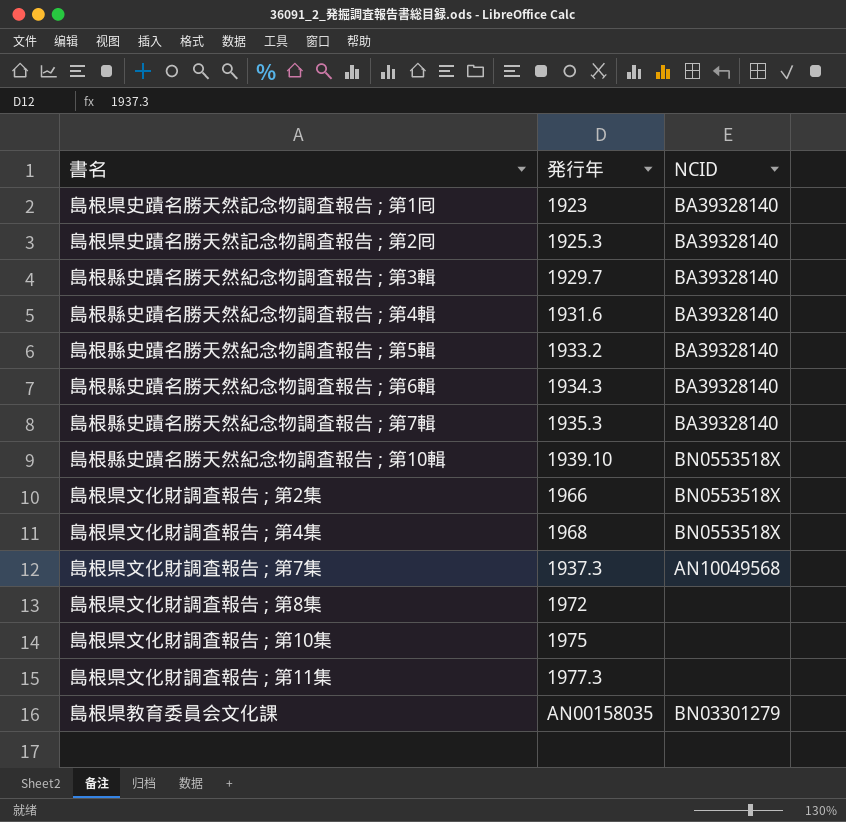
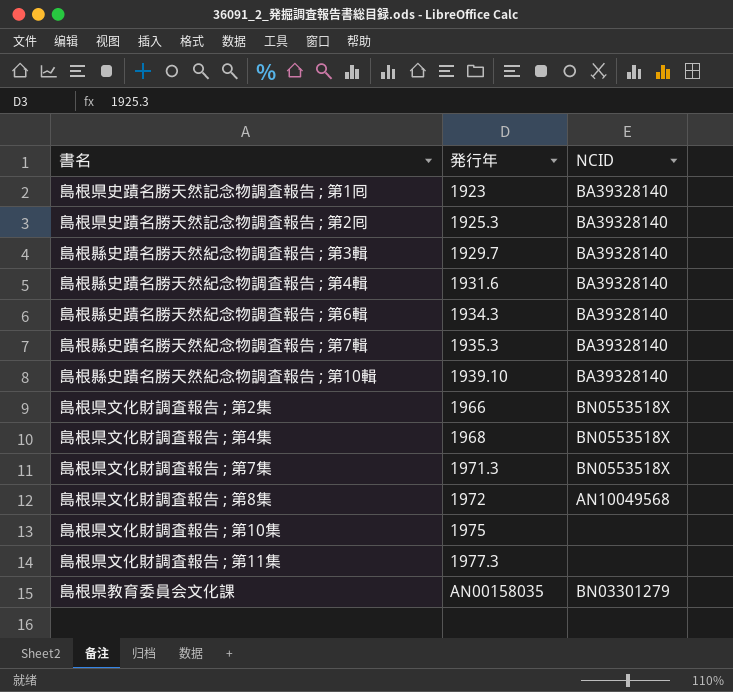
row 島根縣史蹟名勝天然紀念物調査報告 ; 第5輯: 1933.2 | BA39328140 -> none
島根縣史蹟名勝天然紀念物調査報告 ; 第10輯 | NCID: BN0553518X -> BA39328140
島根県文化財調査報告 ; 第7集 | 発行年: 1937.3 -> 1971.3
島根県文化財調査報告 ; 第7集 | NCID: AN10049568 -> BN0553518X
島根県文化財調査報告 ; 第8集 | NCID: none -> AN10049568

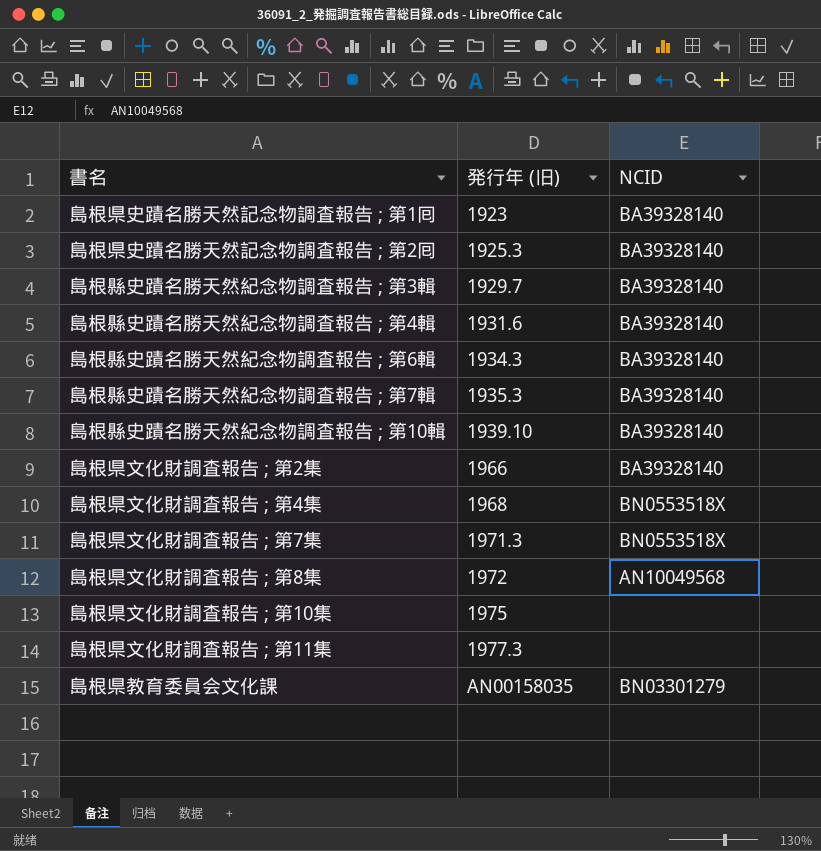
column name: 発行年 -> 発行年 (旧)
島根県文化財調査報告 ; 第2集 | NCID: BN0553518X -> BA39328140

